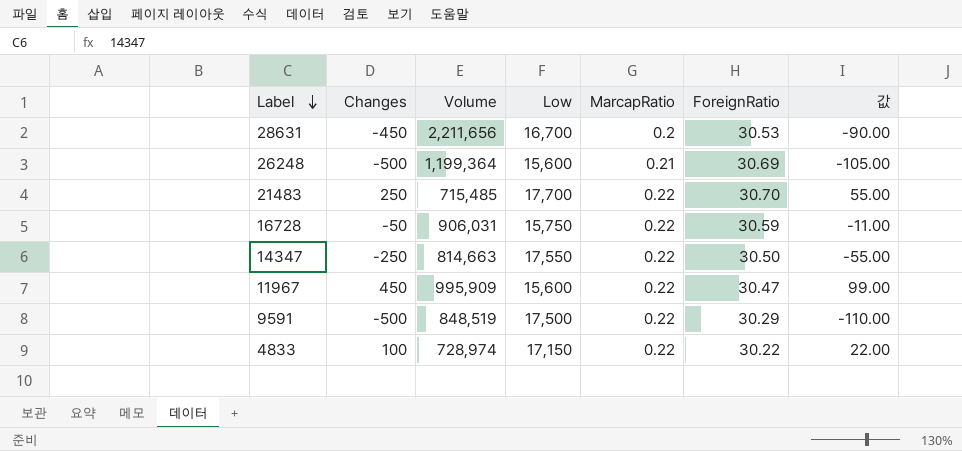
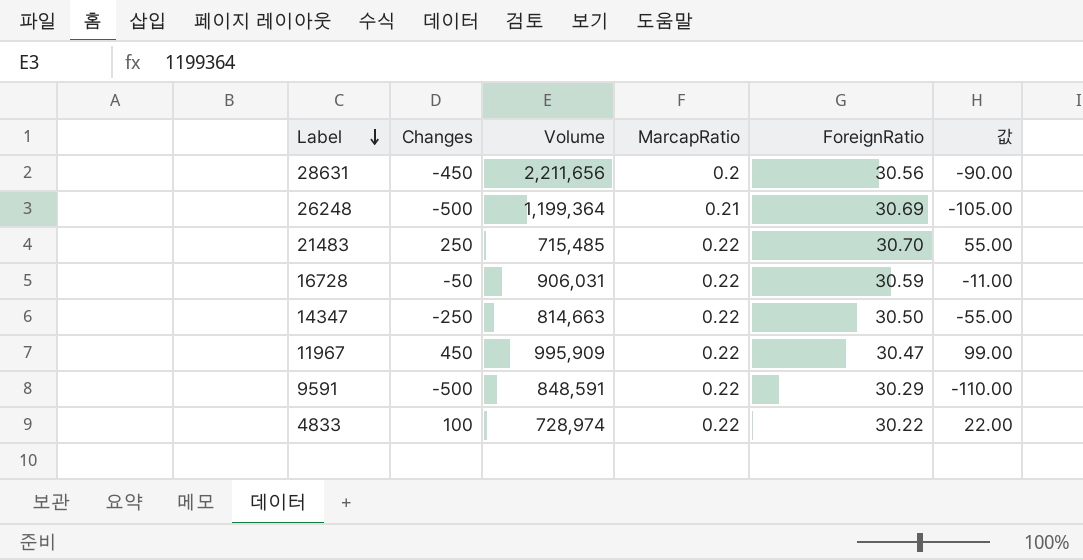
column Low | position: 4 -> none
28631 | ForeignRatio: 30.53 -> 30.56
9591 | Volume: 848,519 -> 848,591

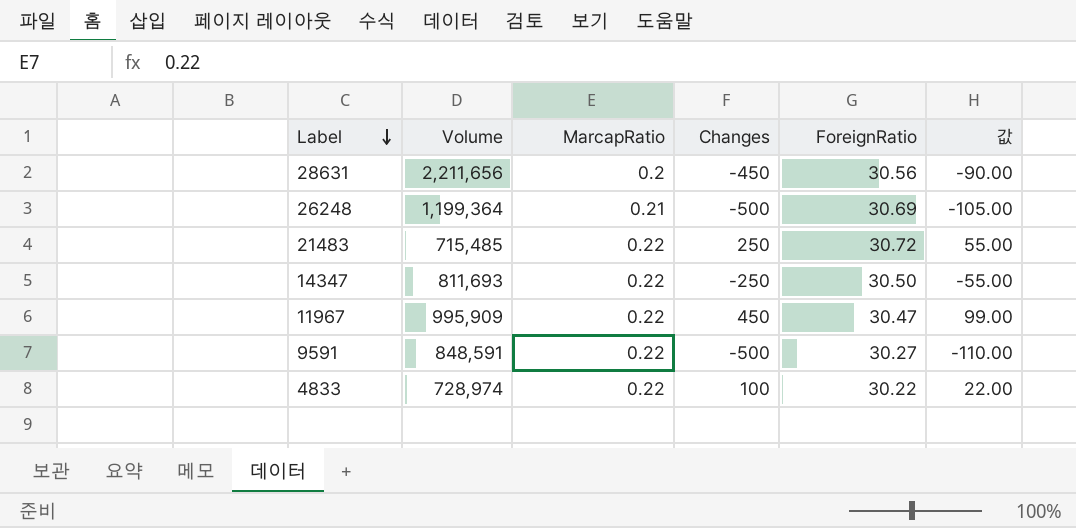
column Changes | position: 2 -> 4
row 16728: -50 | 906,031 | 0.22 | 30.59 | -11.00 -> none
21483 | ForeignRatio: 30.70 -> 30.72
14347 | Volume: 814,663 -> 811,693
9591 | ForeignRatio: 30.29 -> 30.27

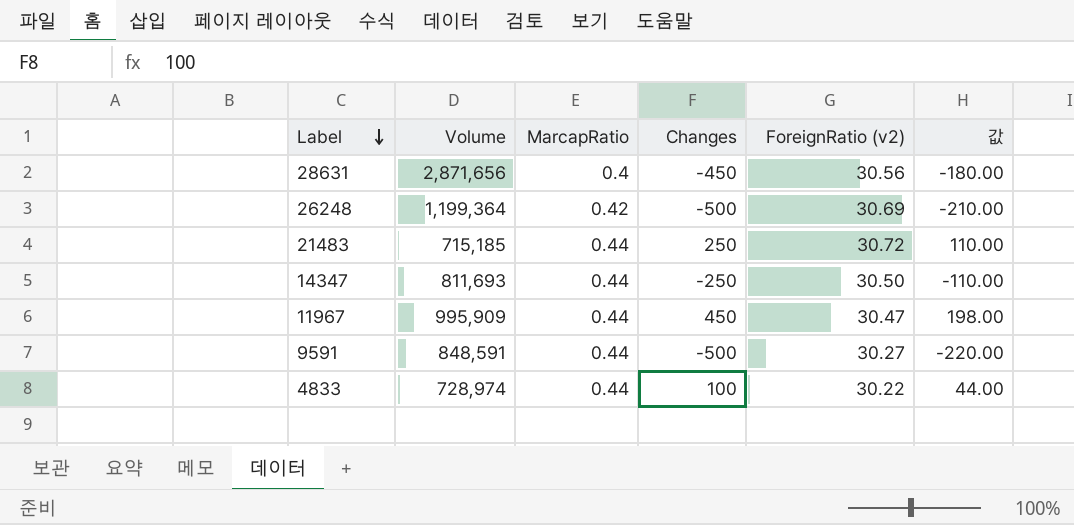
column name: ForeignRatio -> ForeignRatio (v2)
28631 | Volume: 2,211,656 -> 2,871,656
28631 | MarcapRatio: 0.2 -> 0.4
28631 | 값: -90.00 -> -180.00
26248 | MarcapRatio: 0.21 -> 0.42
26248 | 값: -105.00 -> -210.00
21483 | Volume: 715,485 -> 715,185
21483 | MarcapRatio: 0.22 -> 0.44
21483 | 값: 55.00 -> 110.00
14347 | MarcapRatio: 0.22 -> 0.44
14347 | 값: -55.00 -> -110.00
11967 | MarcapRatio: 0.22 -> 0.44
11967 | 값: 99.00 -> 198.00
9591 | MarcapRatio: 0.22 -> 0.44
9591 | 값: -110.00 -> -220.00
4833 | MarcapRatio: 0.22 -> 0.44
4833 | 값: 22.00 -> 44.00

